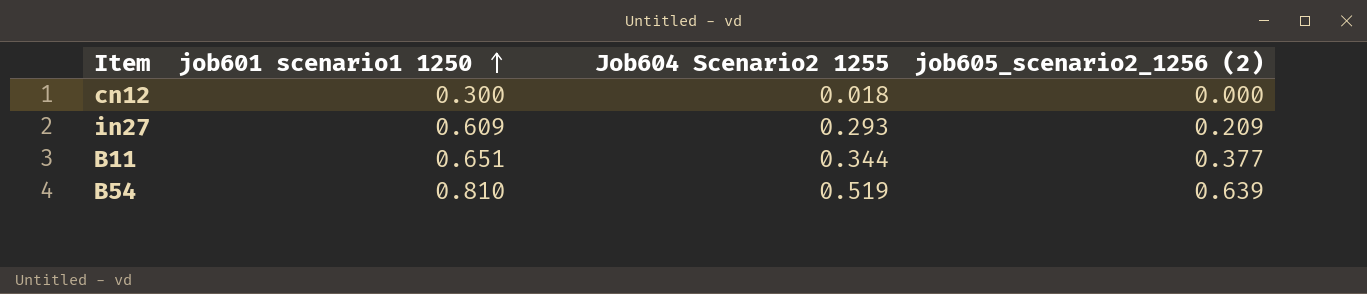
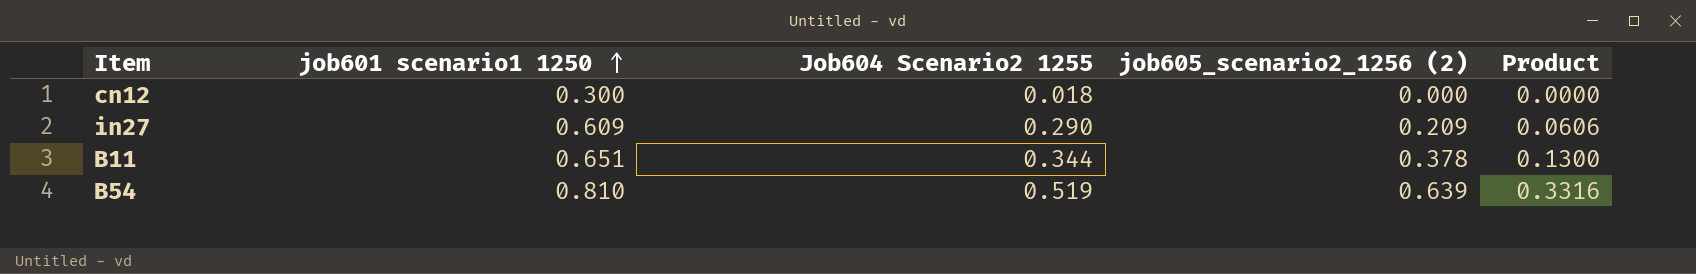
column Product | formula: none -> [Job604 Scenario2 1255] * [job605_scenario2_1256 (2)]
in27 | Job604 Scenario2 1255: 0.293 -> 0.290
B11 | job605_scenario2_1256 (2): 0.377 -> 0.378

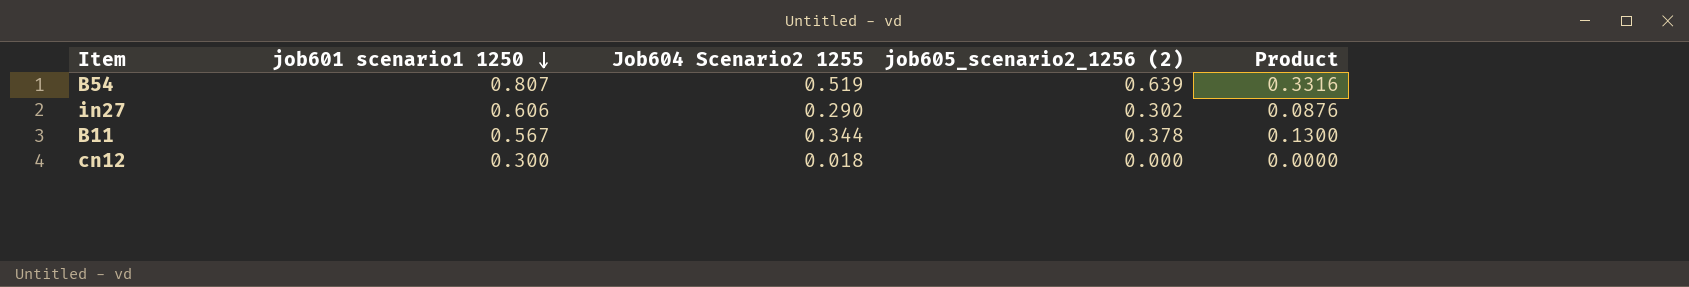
row order: job601 scenario1 1250 ascending -> job601 scenario1 1250 descending
B54 | job601 scenario1 1250: 0.810 -> 0.807
in27 | job601 scenario1 1250: 0.609 -> 0.606
in27 | job605_scenario2_1256 (2): 0.209 -> 0.302
in27 | Product: 0.0606 -> 0.0876
B11 | job601 scenario1 1250: 0.651 -> 0.567

